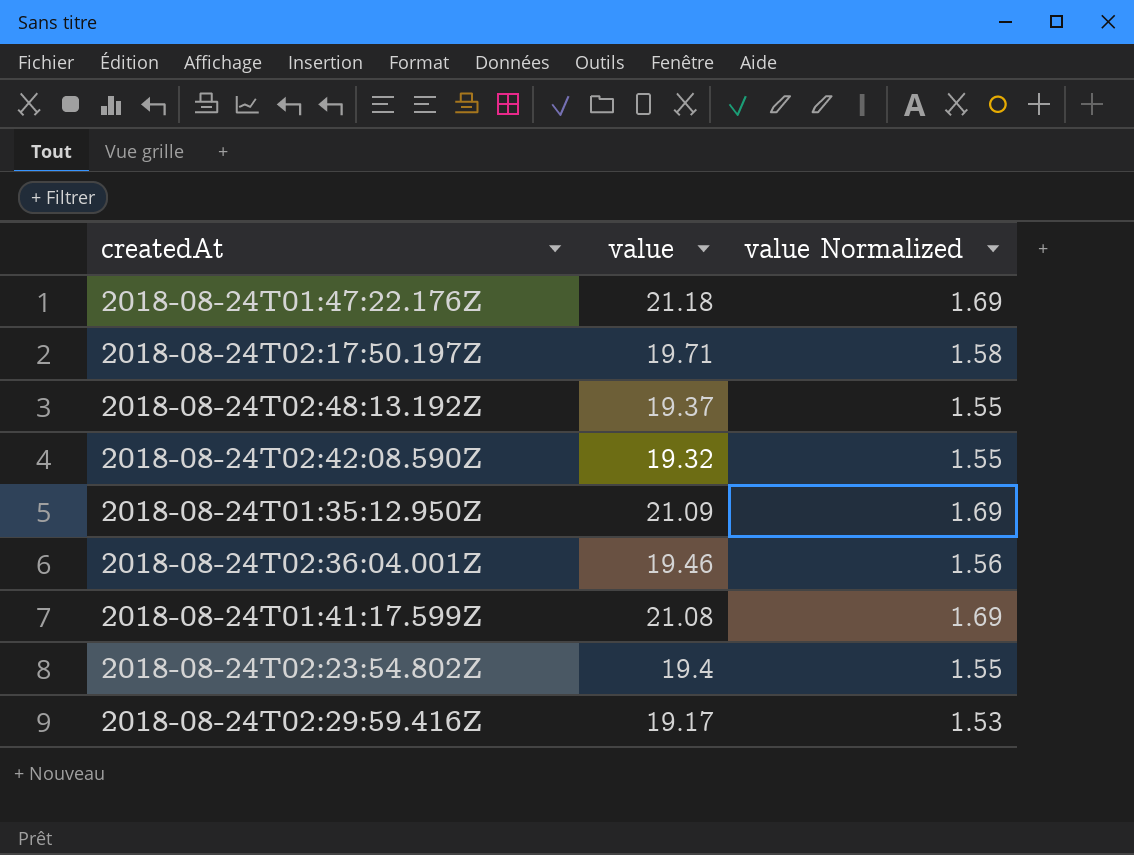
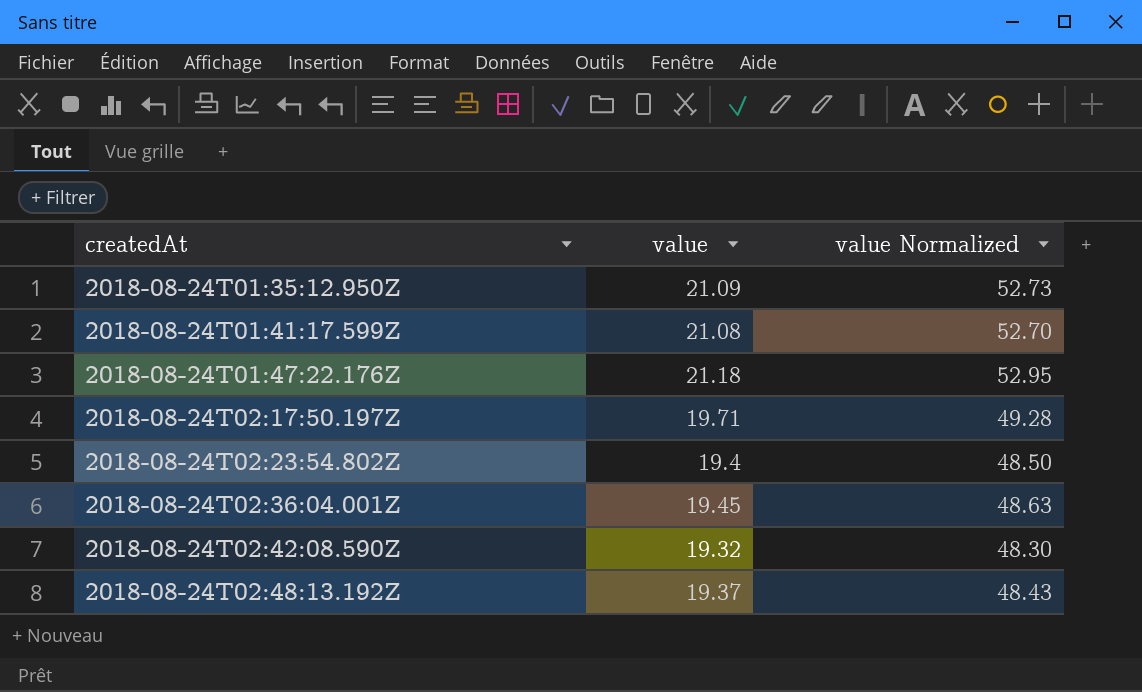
row order: none -> createdAt ascending
column value Normalized | formula: [value] * 0.08 -> [value] * 2.5
row 2018-08-24T02:29:59.416Z: 19.17 | 1.53 -> none
2018-08-24T02:36:04.001Z | value: 19.46 -> 19.45

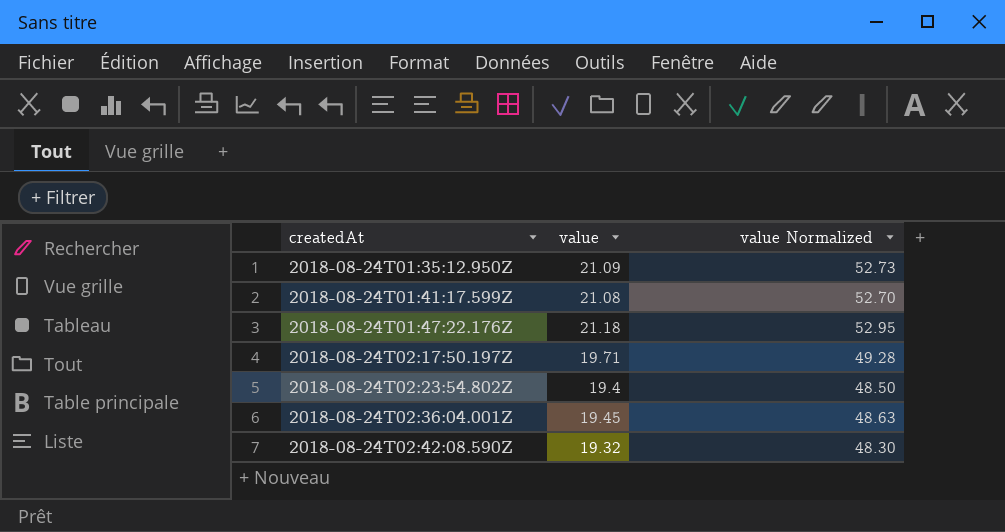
row 2018-08-24T02:48:13.192Z: 19.37 | 48.43 -> none

